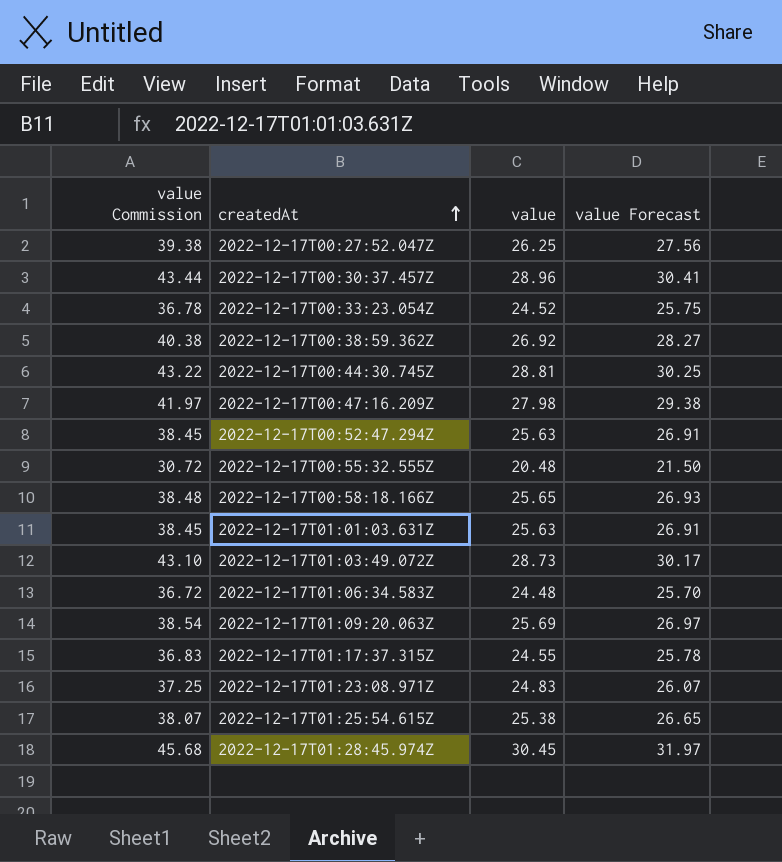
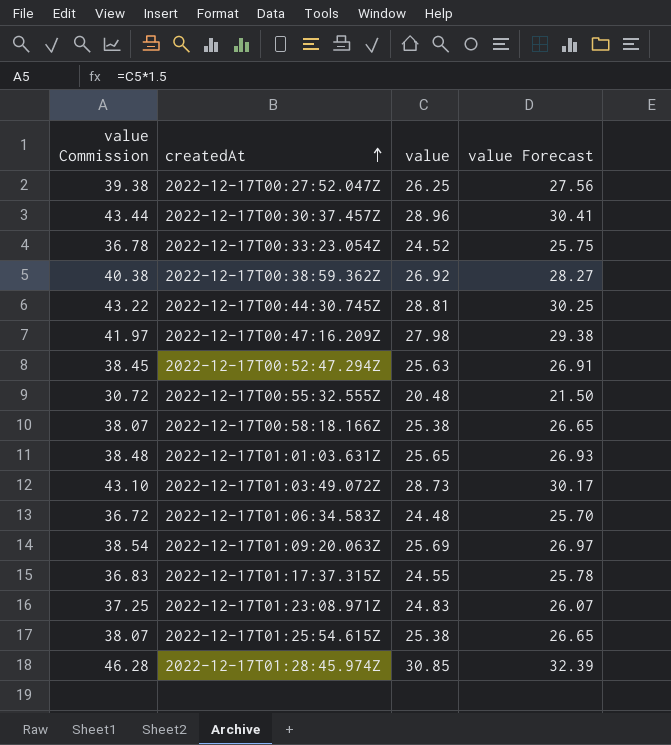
2022-12-17T00:58:18.166Z | value Commission: 38.48 -> 38.07
2022-12-17T00:58:18.166Z | value: 25.65 -> 25.38
2022-12-17T00:58:18.166Z | value Forecast: 26.93 -> 26.65
2022-12-17T01:01:03.631Z | value Commission: 38.45 -> 38.48
2022-12-17T01:01:03.631Z | value: 25.63 -> 25.65
2022-12-17T01:01:03.631Z | value Forecast: 26.91 -> 26.93
2022-12-17T01:28:45.974Z | value Commission: 45.68 -> 46.28
2022-12-17T01:28:45.974Z | value: 30.45 -> 30.85
2022-12-17T01:28:45.974Z | value Forecast: 31.97 -> 32.39

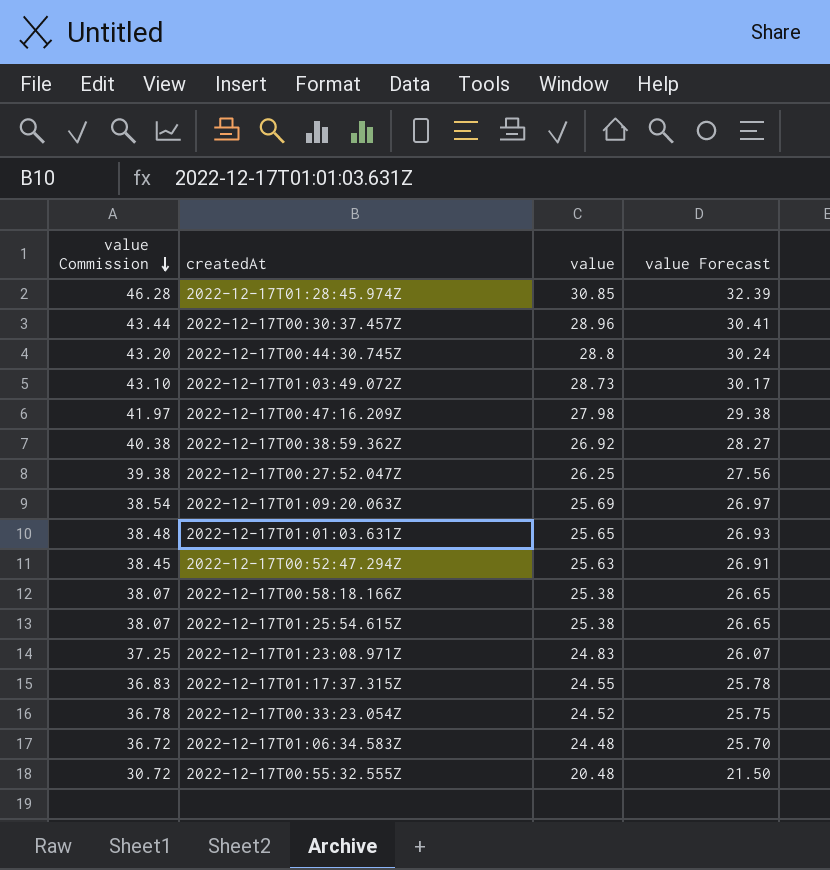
row order: createdAt ascending -> value Commission descending
2022-12-17T00:44:30.745Z | value Commission: 43.22 -> 43.20
2022-12-17T00:44:30.745Z | value: 28.81 -> 28.8
2022-12-17T00:44:30.745Z | value Forecast: 30.25 -> 30.24

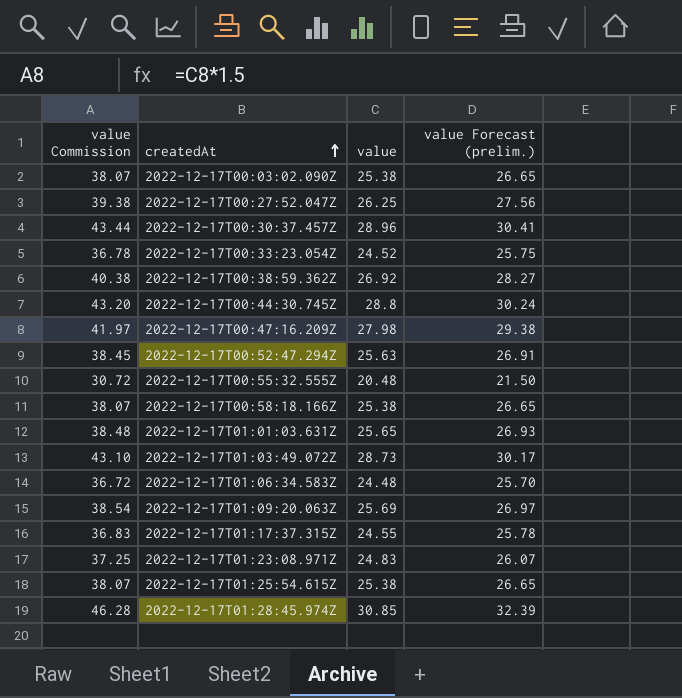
row order: value Commission descending -> createdAt ascending
column name: value Forecast -> value Forecast (prelim.)
row 2022-12-17T00:03:02.090Z: none -> 38.07 | 25.38 | 26.65

